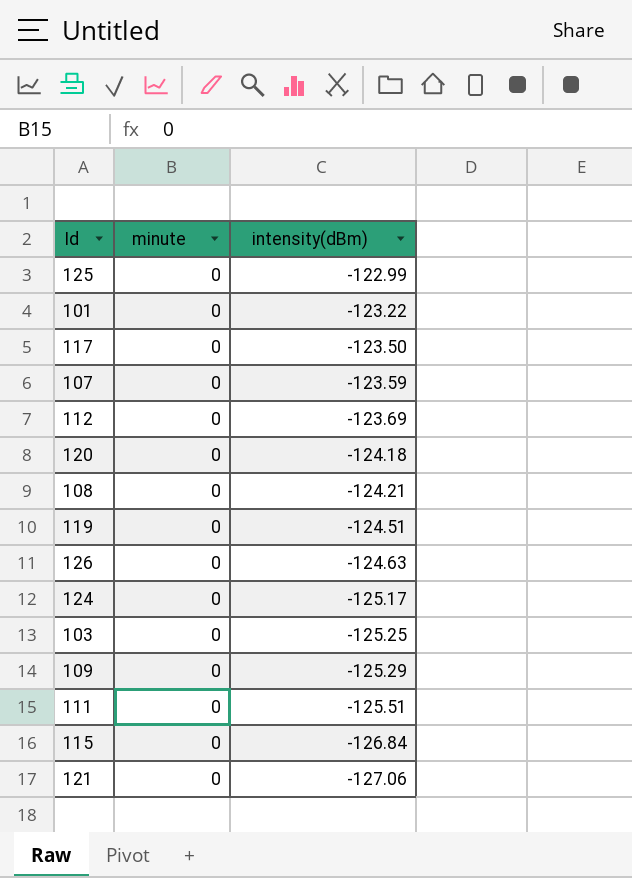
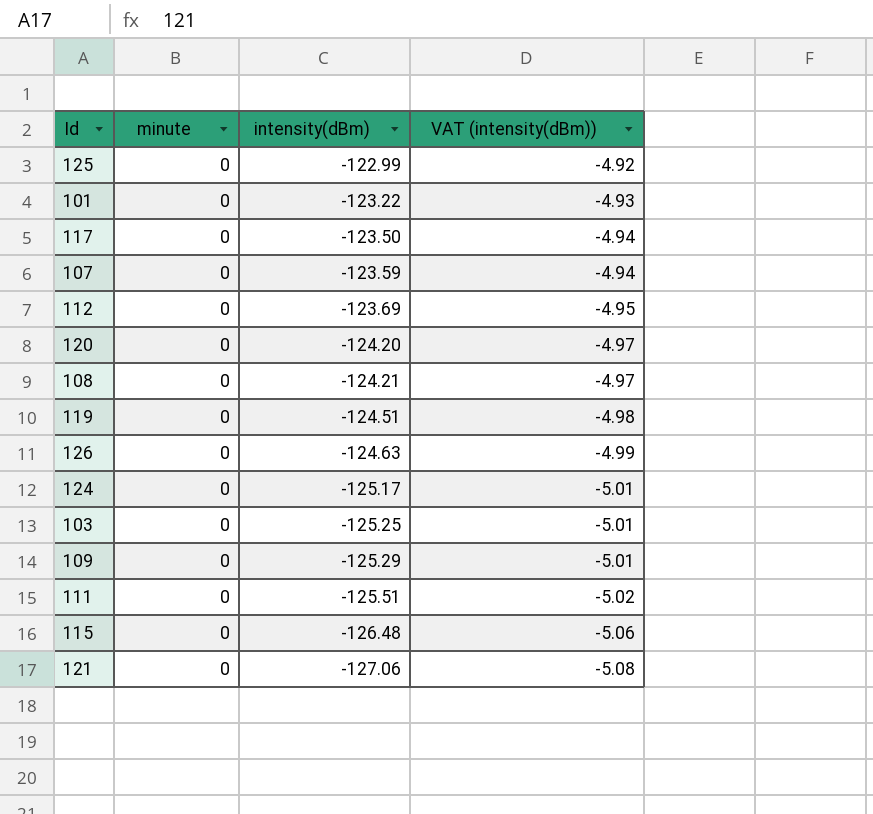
column VAT (intensity(dBm)) | formula: none -> [intensity(dBm)] * 0.04
120 | intensity(dBm): -124.18 -> -124.20
115 | intensity(dBm): -126.84 -> -126.48

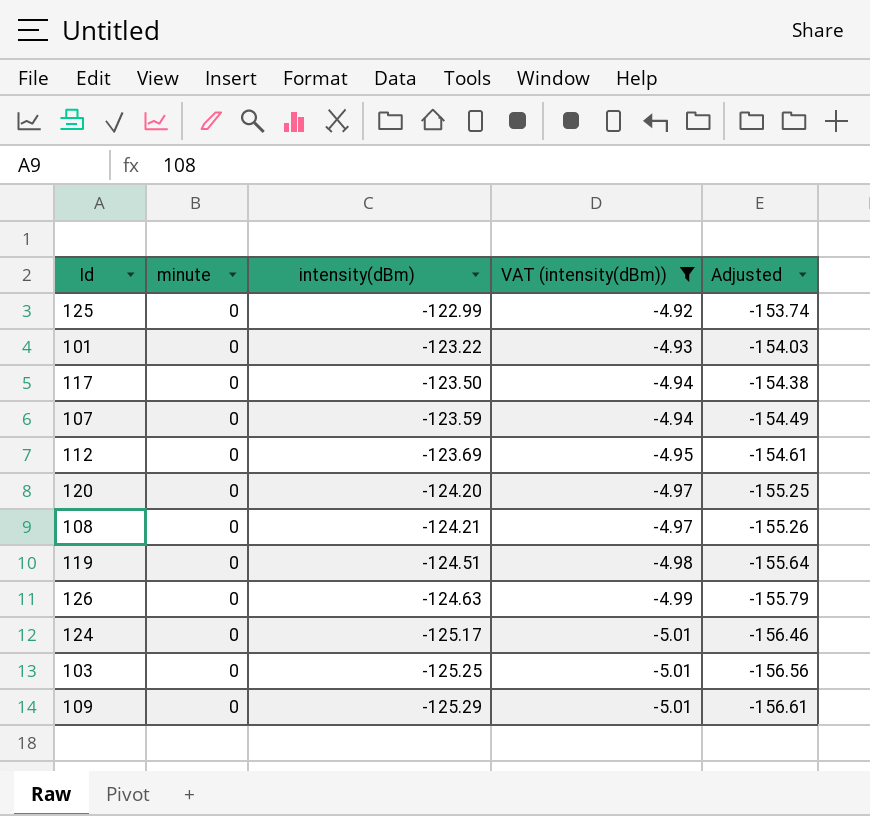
filter: none -> VAT (intensity(dBm)) >= -5.01
column Adjusted | formula: none -> [intensity(dBm)] * 1.25

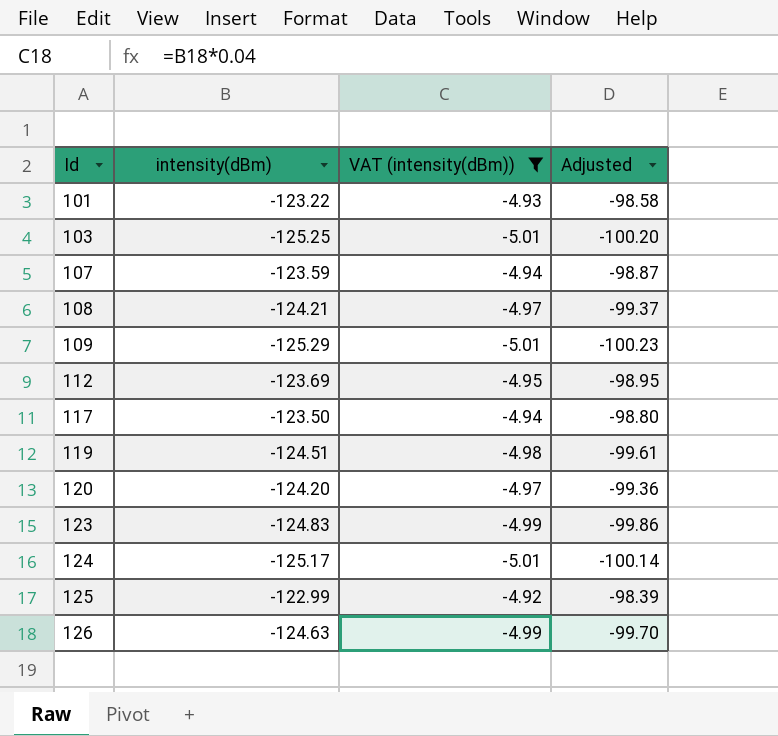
row order: intensity(dBm) descending -> Id ascending
column minute | position: 2 -> none
column Adjusted | formula: [intensity(dBm)] * 1.25 -> [intensity(dBm)] * 0.8
row 123: none -> -124.83 | -4.99 | -99.86

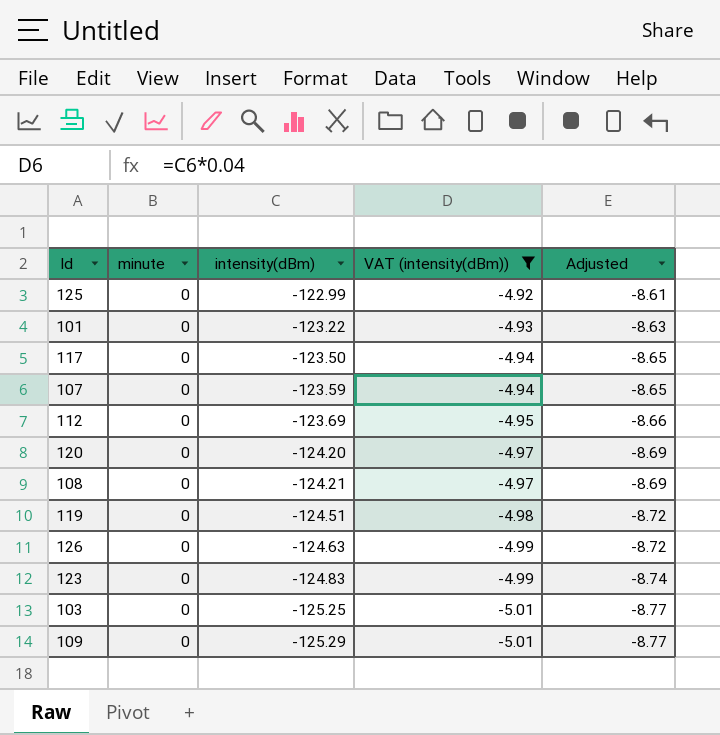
row order: Id ascending -> intensity(dBm) descending
column minute | position: none -> 2
column Adjusted | formula: [intensity(dBm)] * 0.8 -> [intensity(dBm)] * 0.07
row 124: -125.17 | -5.01 | -100.14 -> none

